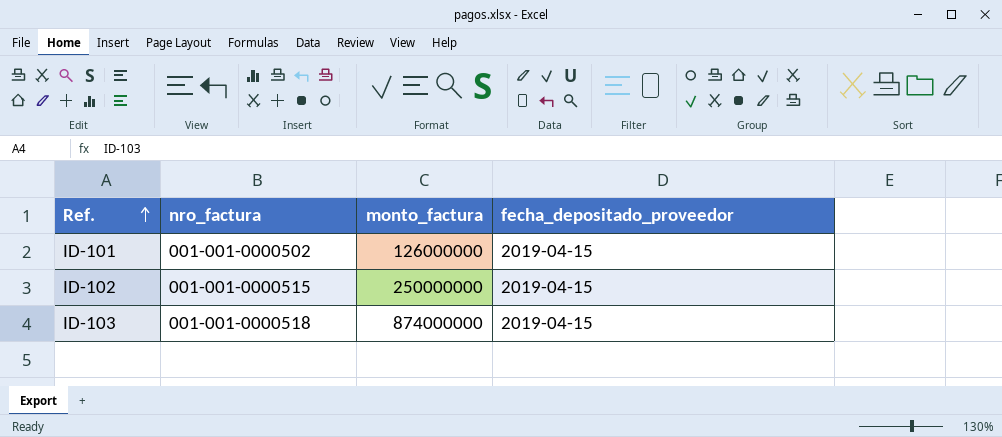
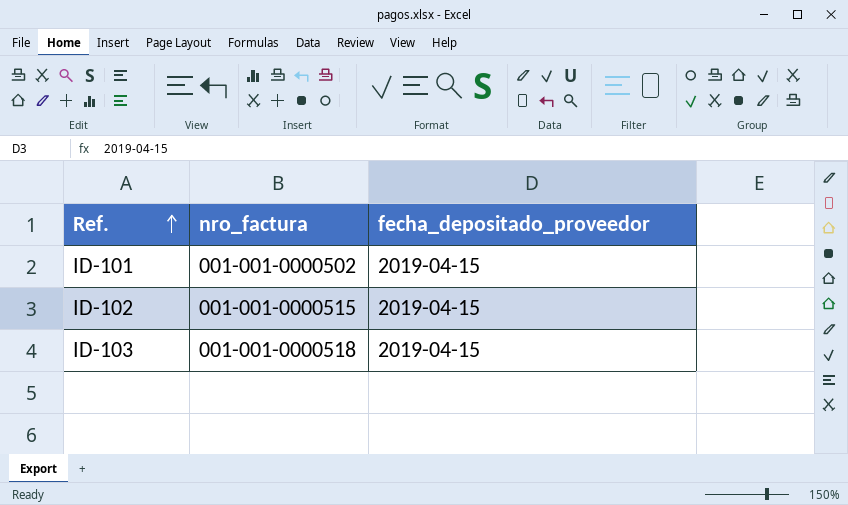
column monto_factura | position: 3 -> none

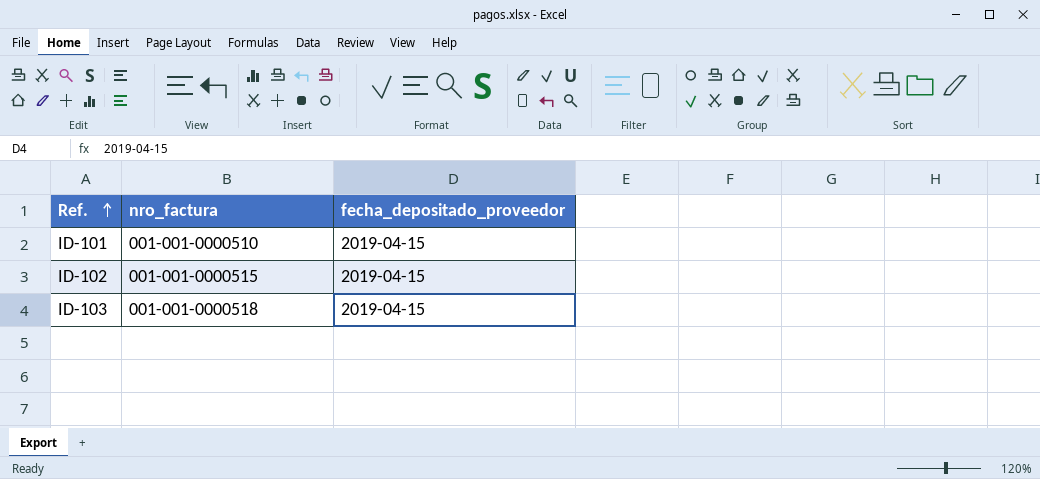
ID-101 | nro_factura: 001-001-0000502 -> 001-001-0000510

